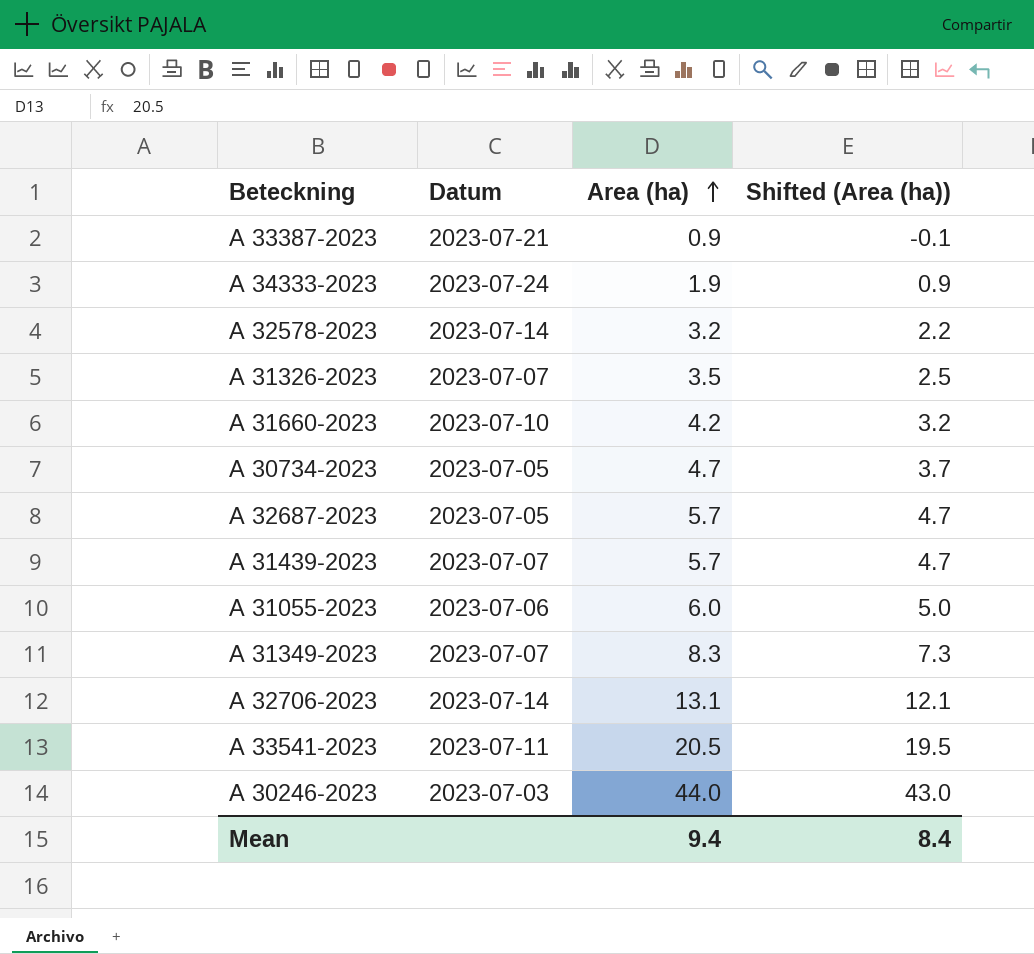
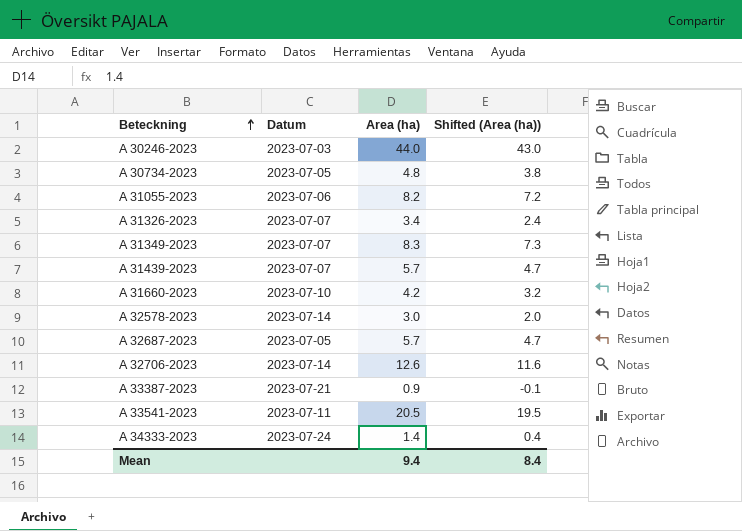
row order: Area (ha) ascending -> Beteckning ascending
A 30734-2023 | Area (ha): 4.7 -> 4.8
A 30734-2023 | Shifted (Area (ha)): 3.7 -> 3.8
A 31055-2023 | Area (ha): 6.0 -> 8.2
A 31055-2023 | Shifted (Area (ha)): 5.0 -> 7.2
A 31326-2023 | Area (ha): 3.5 -> 3.4
A 31326-2023 | Shifted (Area (ha)): 2.5 -> 2.4
A 32578-2023 | Area (ha): 3.2 -> 3.0
A 32578-2023 | Shifted (Area (ha)): 2.2 -> 2.0
A 32706-2023 | Area (ha): 13.1 -> 12.6
A 32706-2023 | Shifted (Area (ha)): 12.1 -> 11.6
A 34333-2023 | Area (ha): 1.9 -> 1.4
A 34333-2023 | Shifted (Area (ha)): 0.9 -> 0.4

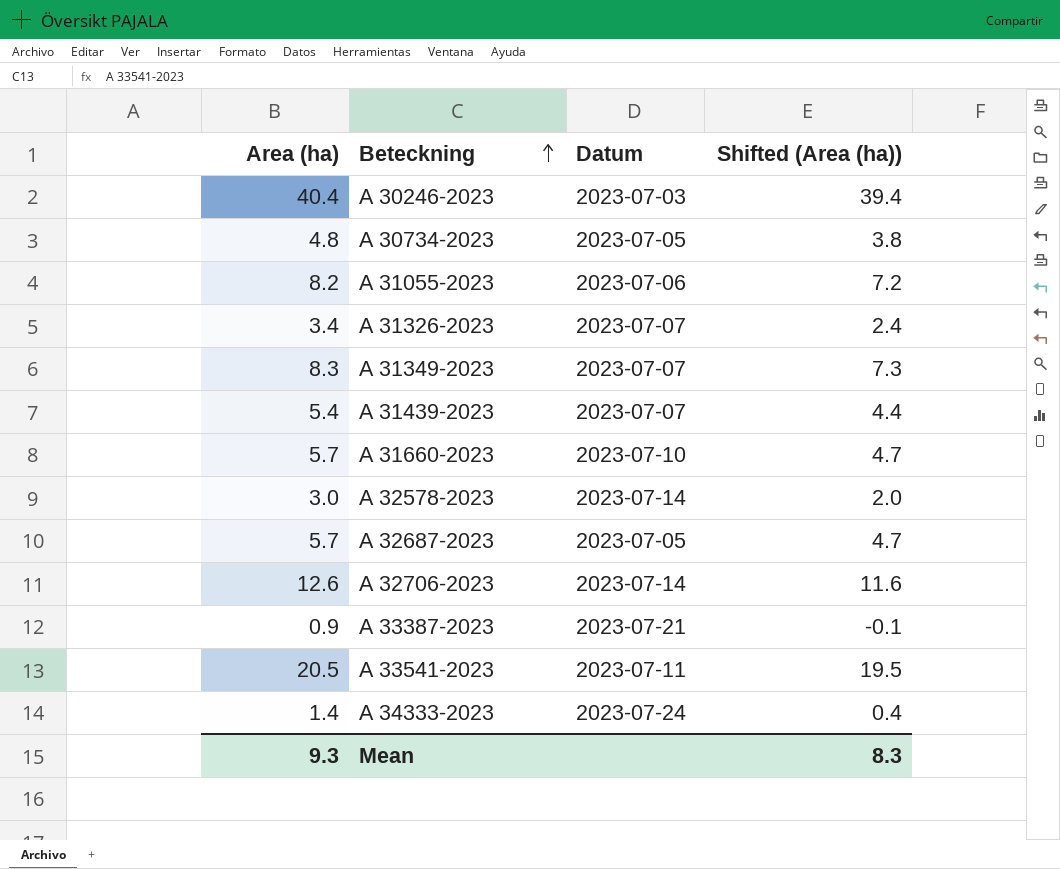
column Area (ha) | position: 3 -> 1
A 30246-2023 | Area (ha): 44.0 -> 40.4
A 30246-2023 | Shifted (Area (ha)): 43.0 -> 39.4
A 31439-2023 | Area (ha): 5.7 -> 5.4
A 31439-2023 | Shifted (Area (ha)): 4.7 -> 4.4
A 31660-2023 | Area (ha): 4.2 -> 5.7
A 31660-2023 | Shifted (Area (ha)): 3.2 -> 4.7
Mean | Area (ha): 9.4 -> 9.3
Mean | Shifted (Area (ha)): 8.4 -> 8.3

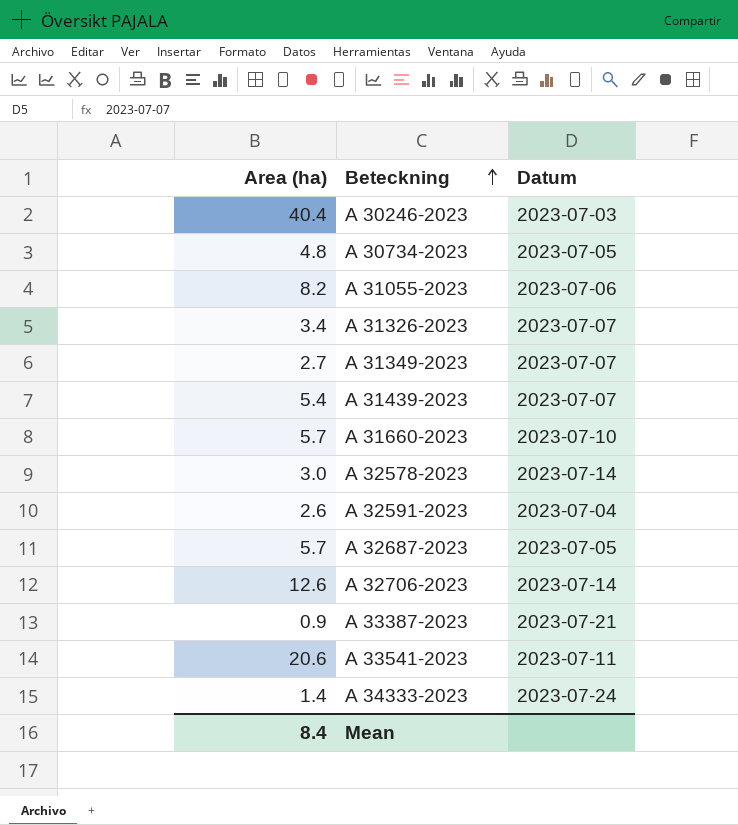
column Shifted (Area (ha)) | formula: [Area (ha)] - 1 -> none
A 31349-2023 | Area (ha): 8.3 -> 2.7
row A 32591-2023: none -> 2.6 | 2023-07-04
A 33541-2023 | Area (ha): 20.5 -> 20.6
Mean | Area (ha): 9.3 -> 8.4

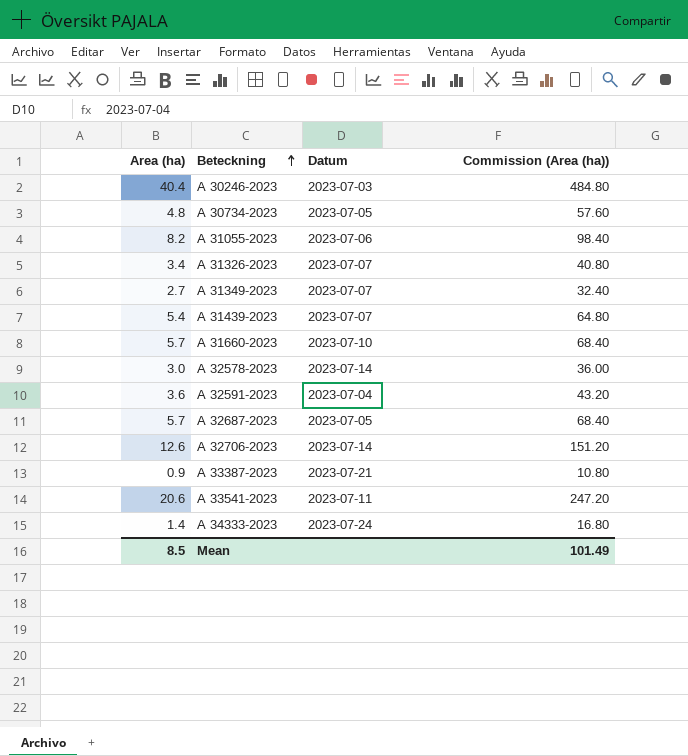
column Commission (Area (ha)) | formula: none -> [Area (ha)] * 12
A 32591-2023 | Area (ha): 2.6 -> 3.6
Mean | Area (ha): 8.4 -> 8.5

